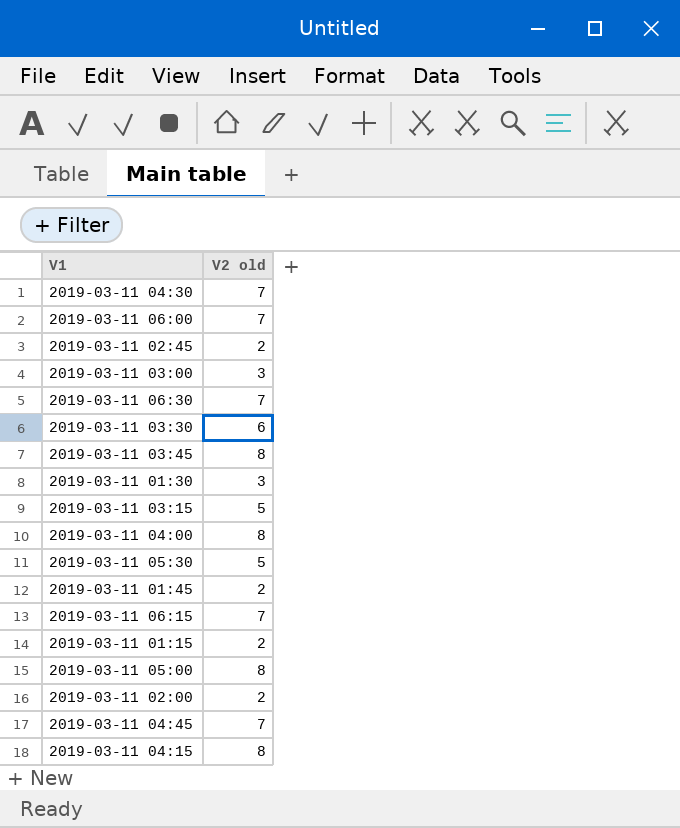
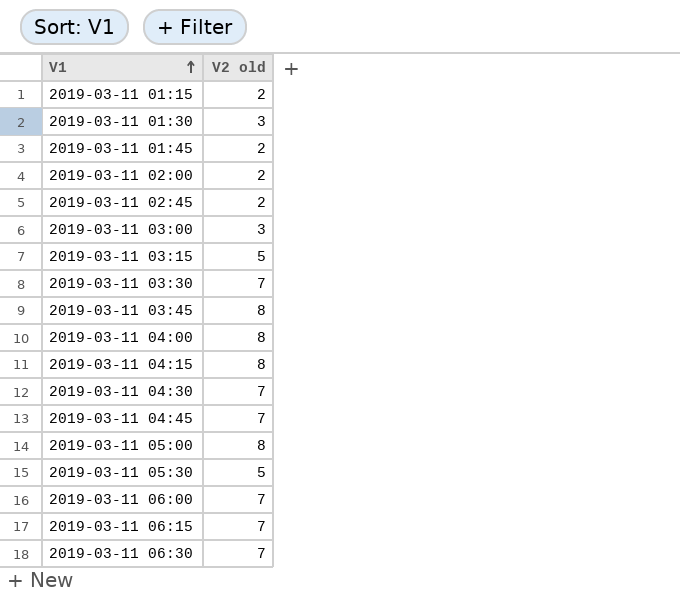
row order: none -> V1 ascending
2019-03-11 03:30 | V2 old: 6 -> 7

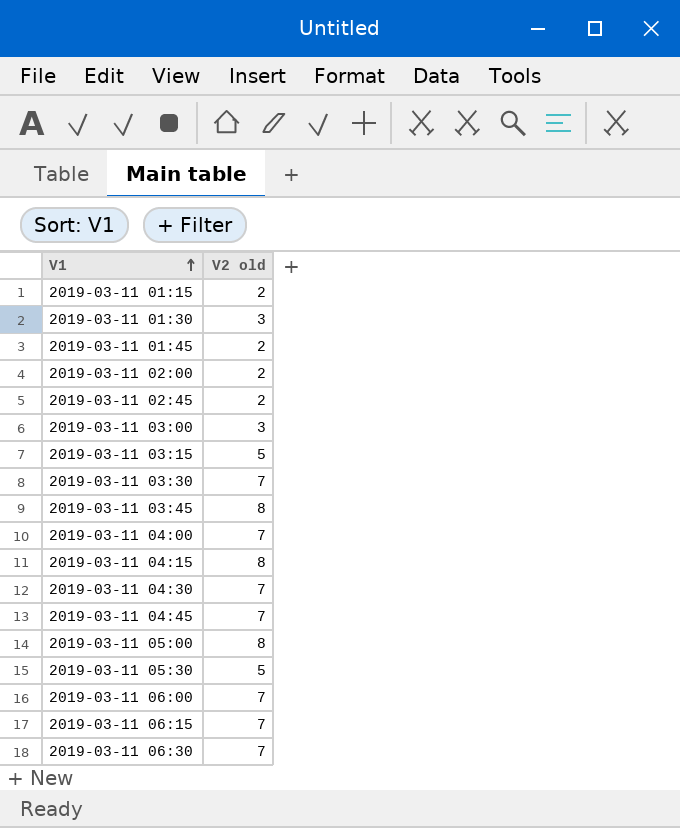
2019-03-11 04:00 | V2 old: 8 -> 7

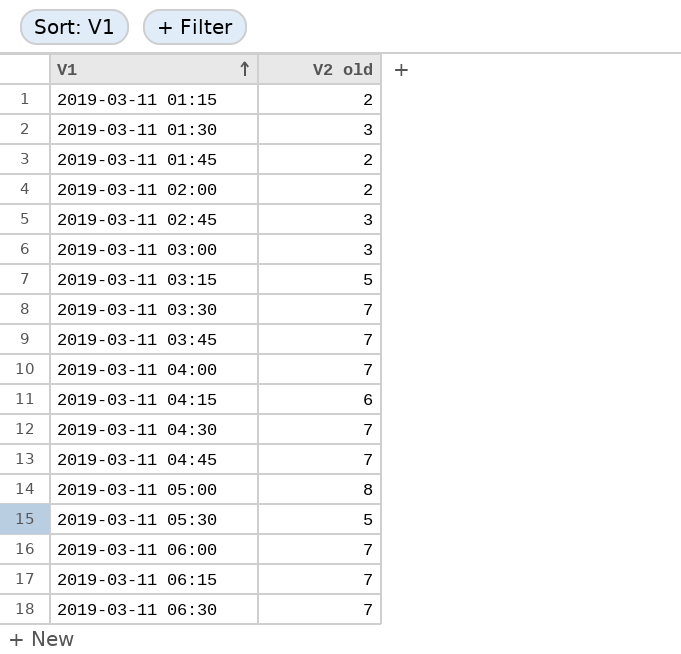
2019-03-11 02:45 | V2 old: 2 -> 3
2019-03-11 03:45 | V2 old: 8 -> 7
2019-03-11 04:15 | V2 old: 8 -> 6

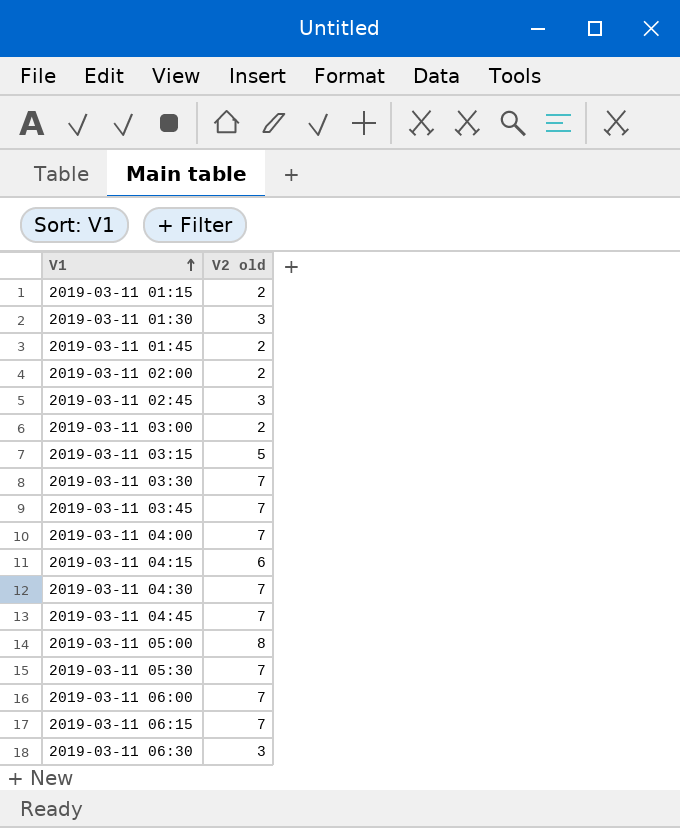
2019-03-11 03:00 | V2 old: 3 -> 2
2019-03-11 05:30 | V2 old: 5 -> 7
2019-03-11 06:30 | V2 old: 7 -> 3

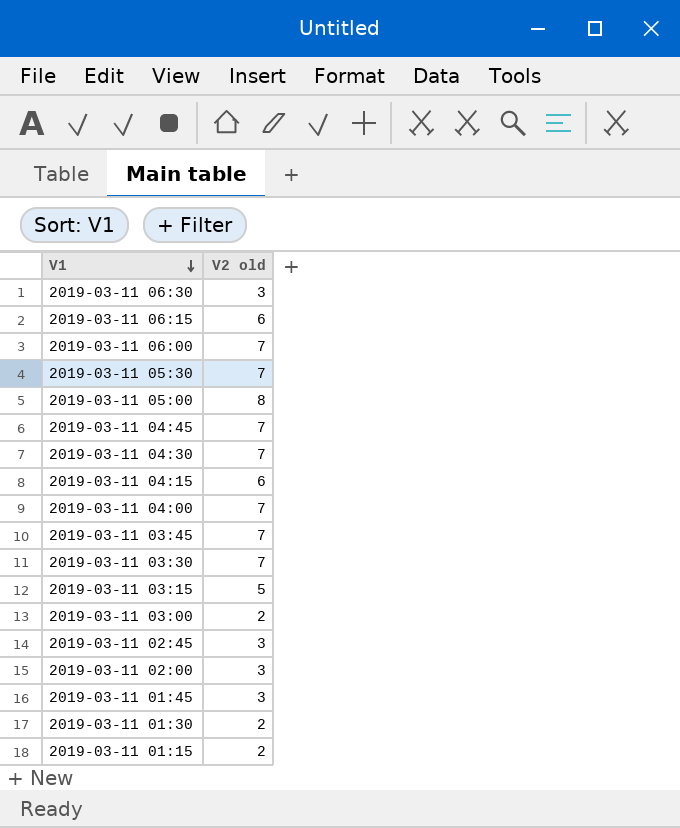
row order: V1 ascending -> V1 descending
2019-03-11 06:15 | V2 old: 7 -> 6
2019-03-11 02:00 | V2 old: 2 -> 3
2019-03-11 01:45 | V2 old: 2 -> 3
2019-03-11 01:30 | V2 old: 3 -> 2

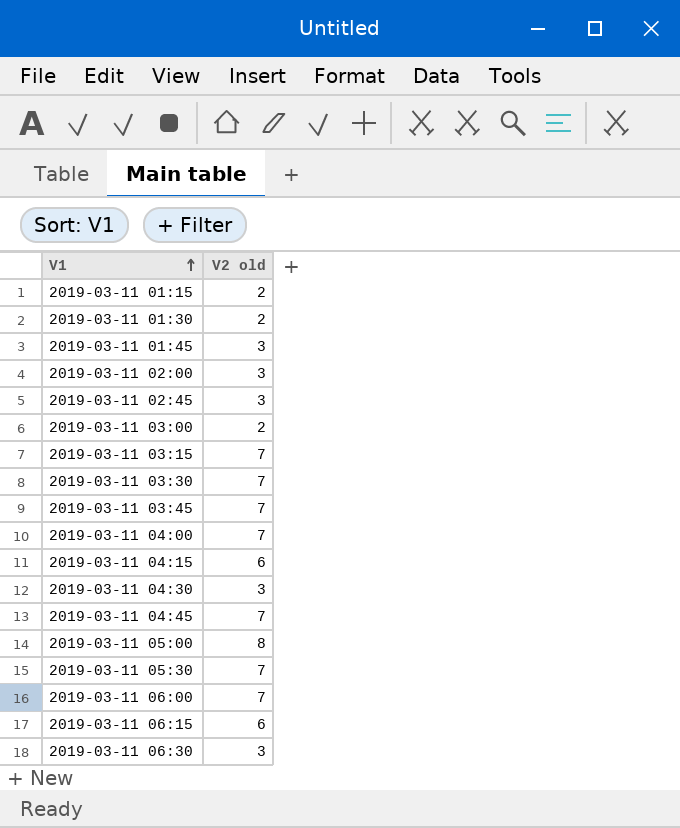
row order: V1 descending -> V1 ascending
2019-03-11 03:15 | V2 old: 5 -> 7
2019-03-11 04:30 | V2 old: 7 -> 3

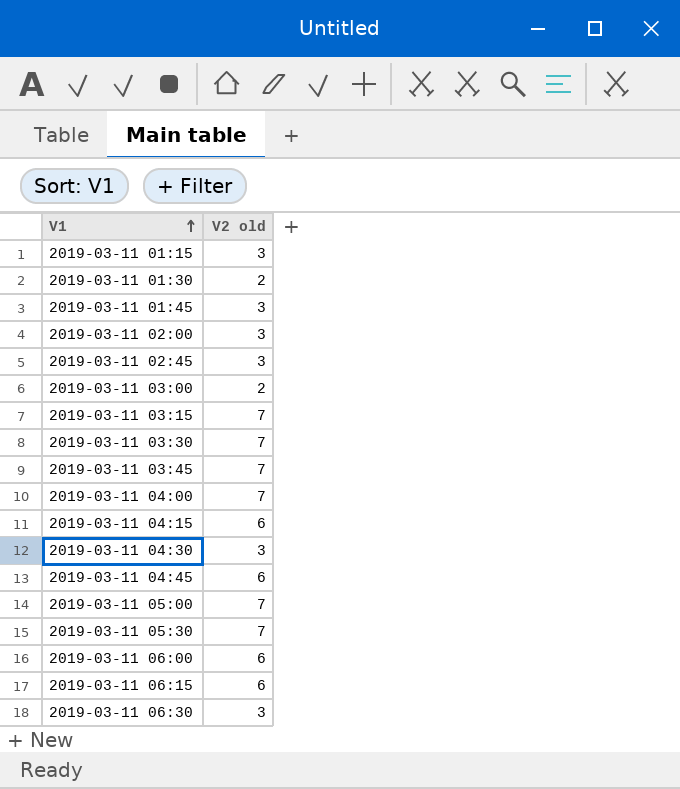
2019-03-11 01:15 | V2 old: 2 -> 3
2019-03-11 04:45 | V2 old: 7 -> 6
2019-03-11 05:00 | V2 old: 8 -> 7
2019-03-11 06:00 | V2 old: 7 -> 6

